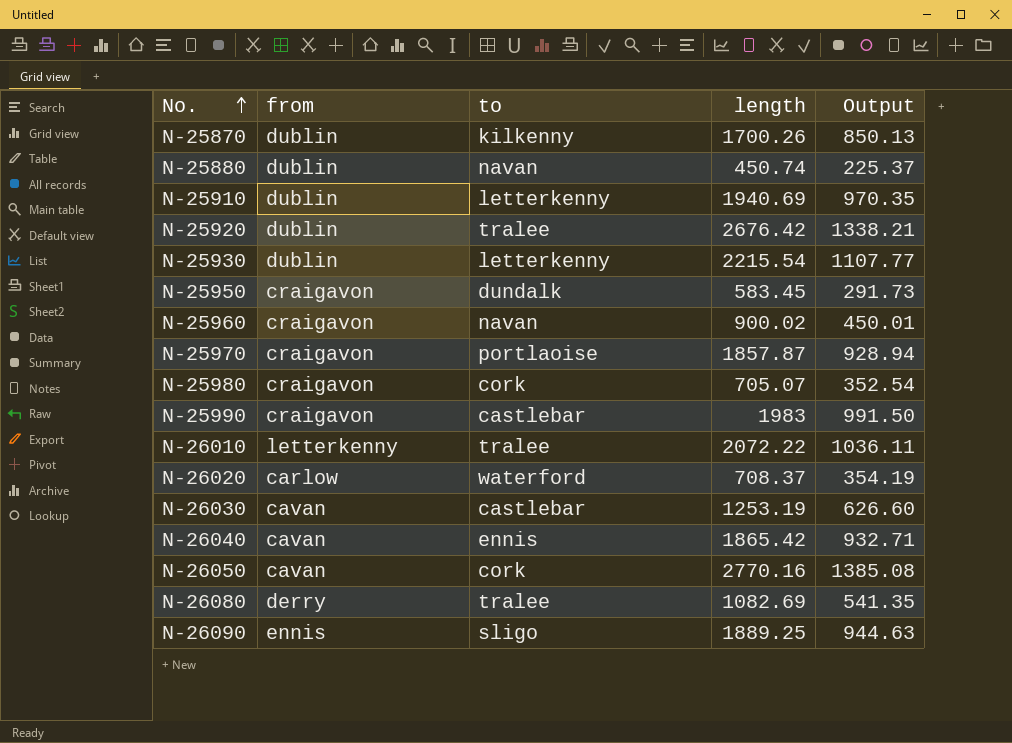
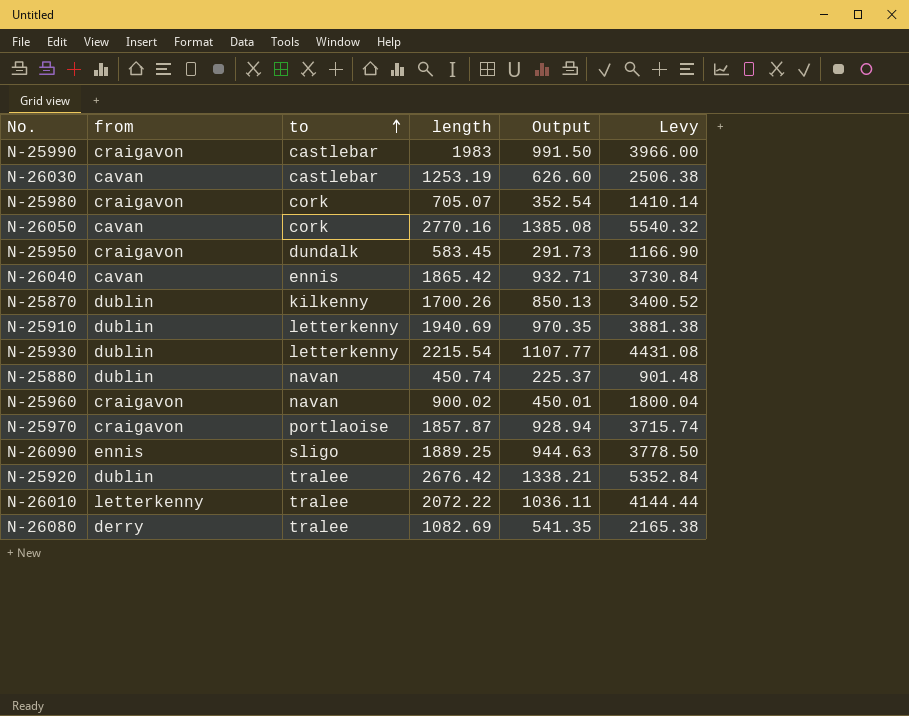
row order: No. ascending -> to ascending
column Levy | formula: none -> [length] * 2
row N-26020: carlow | waterford | 708.37 | 354.19 -> none

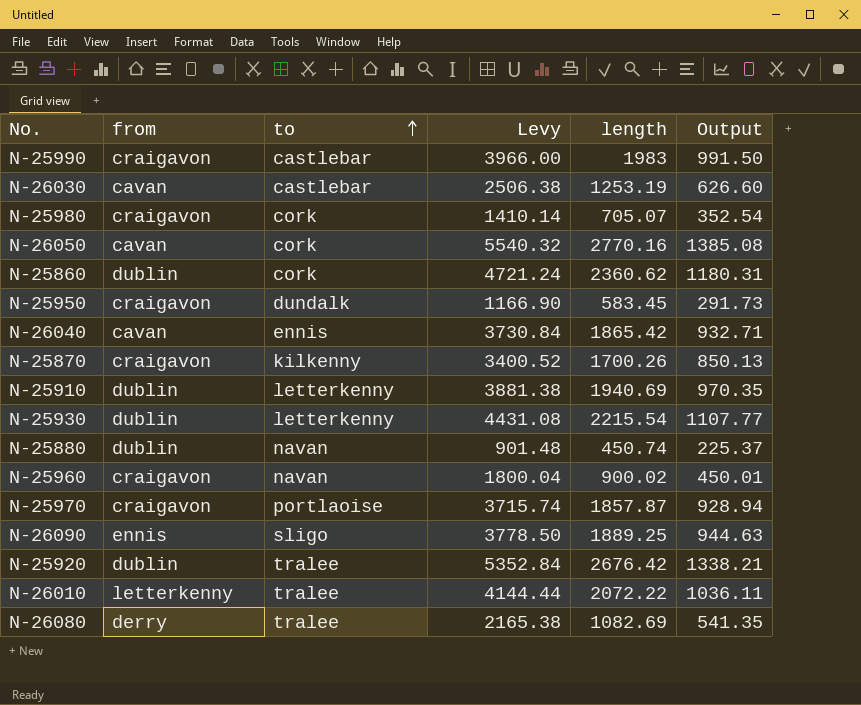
column Levy | position: 6 -> 4
row N-25860: none -> dublin | cork | 4721.24 | 2360.62 | 1180.31
N-25870 | from: dublin -> craigavon

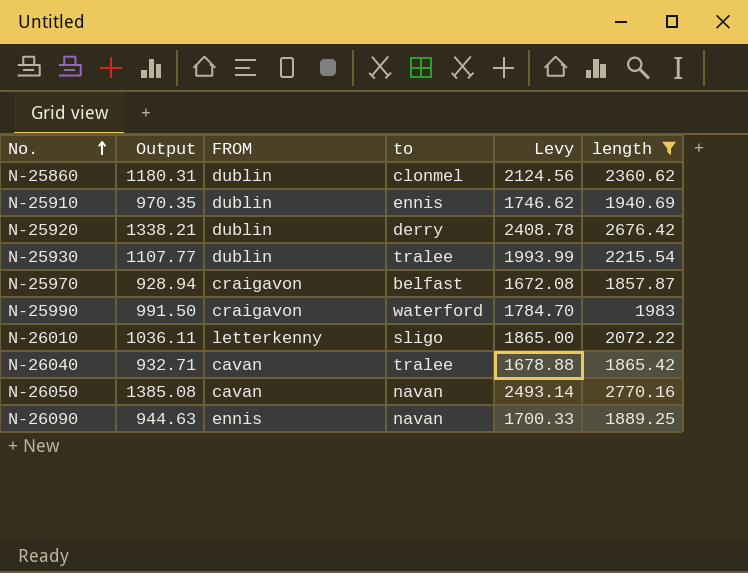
filter: none -> length >= 1857.87
row order: to ascending -> No. ascending
column Output | position: 6 -> 2
column name: from -> FROM
column Levy | formula: [length] * 2 -> [length] * 0.9
N-25860 | to: cork -> clonmel
N-25910 | to: letterkenny -> ennis
N-25920 | to: tralee -> derry
N-25930 | to: letterkenny -> tralee
N-25970 | to: portlaoise -> belfast
N-25990 | to: castlebar -> waterford
N-26010 | to: tralee -> sligo
N-26040 | to: ennis -> tralee
N-26050 | to: cork -> navan
N-26090 | to: sligo -> navan

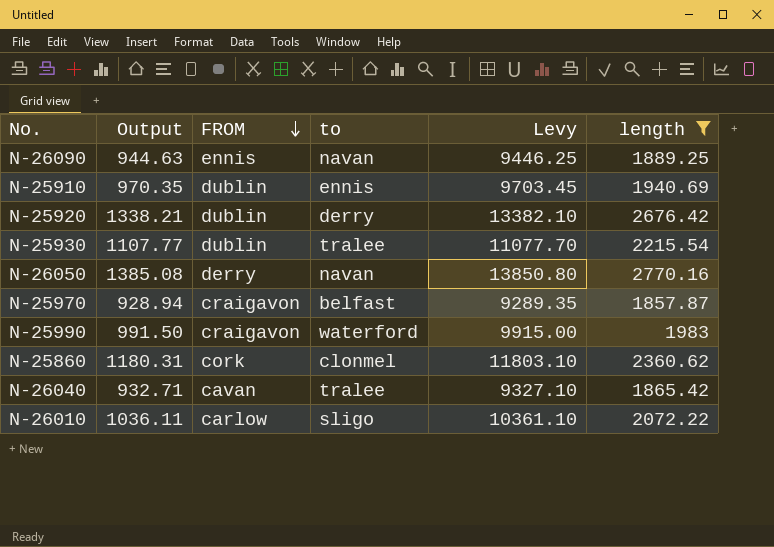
row order: No. ascending -> FROM descending
column Levy | formula: [length] * 0.9 -> [length] * 5
N-26050 | FROM: cavan -> derry
N-25860 | FROM: dublin -> cork
N-26010 | FROM: letterkenny -> carlow

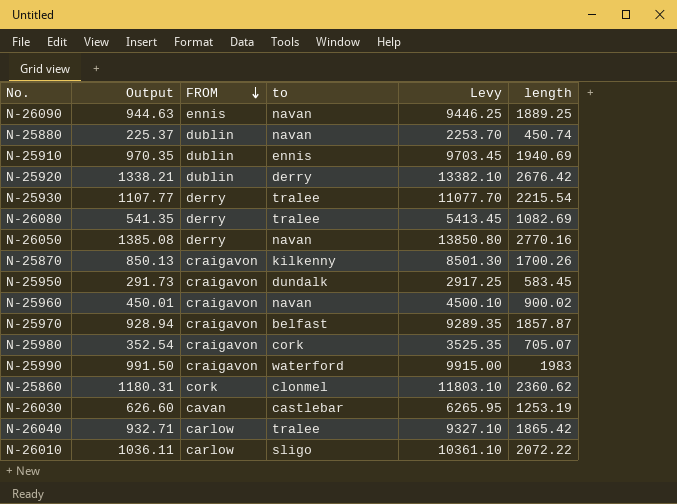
filter: length >= 1857.87 -> none
N-25930 | FROM: dublin -> derry
N-26040 | FROM: cavan -> carlow

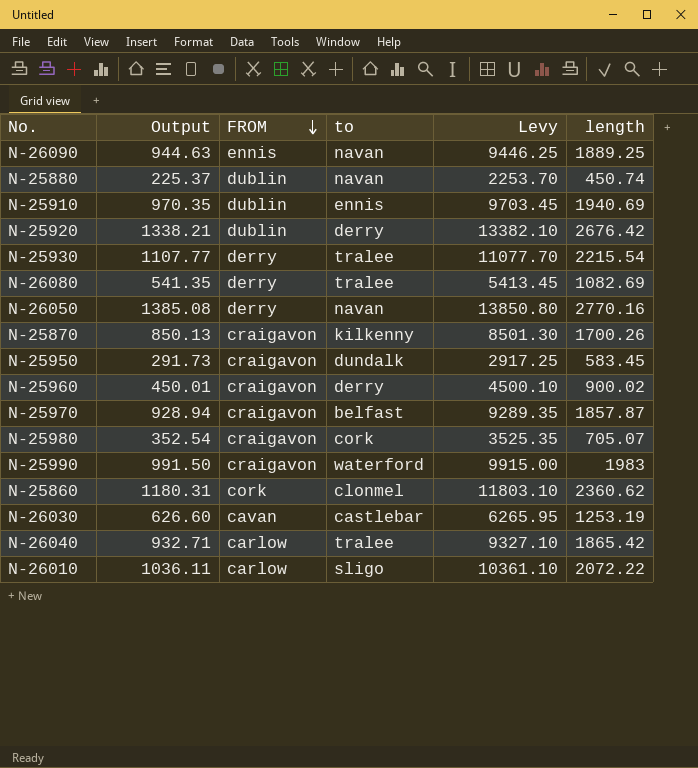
N-25960 | to: navan -> derry

